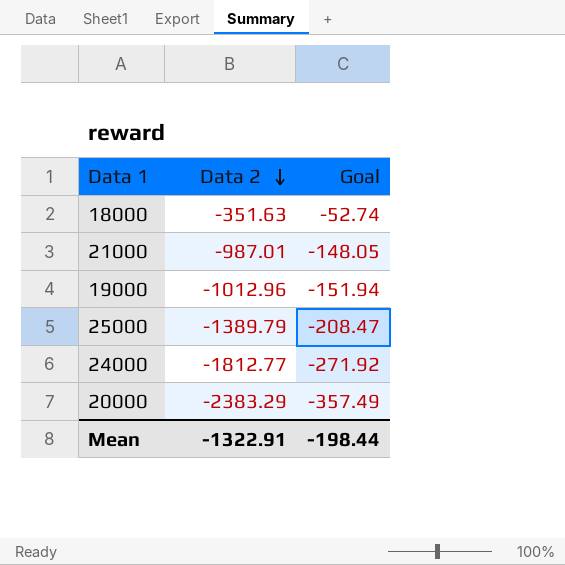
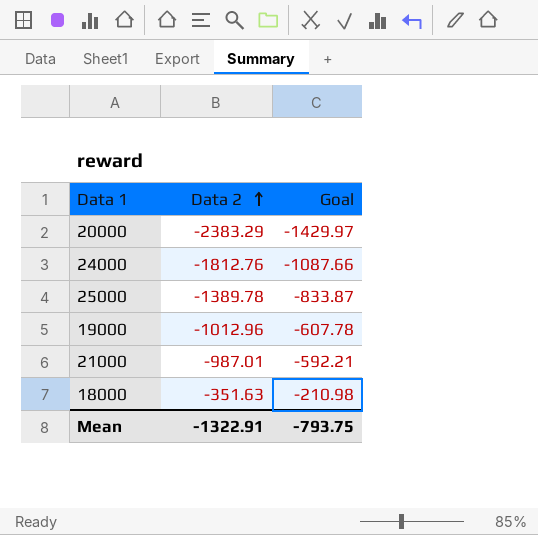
row order: Data 2 descending -> Data 2 ascending
column Goal | formula: [Data 2] * 0.15 -> [Data 2] * 0.6
24000 | Data 2: -1812.77 -> -1812.76
25000 | Data 2: -1389.79 -> -1389.78
Mean | Goal: -198.44 -> -793.75

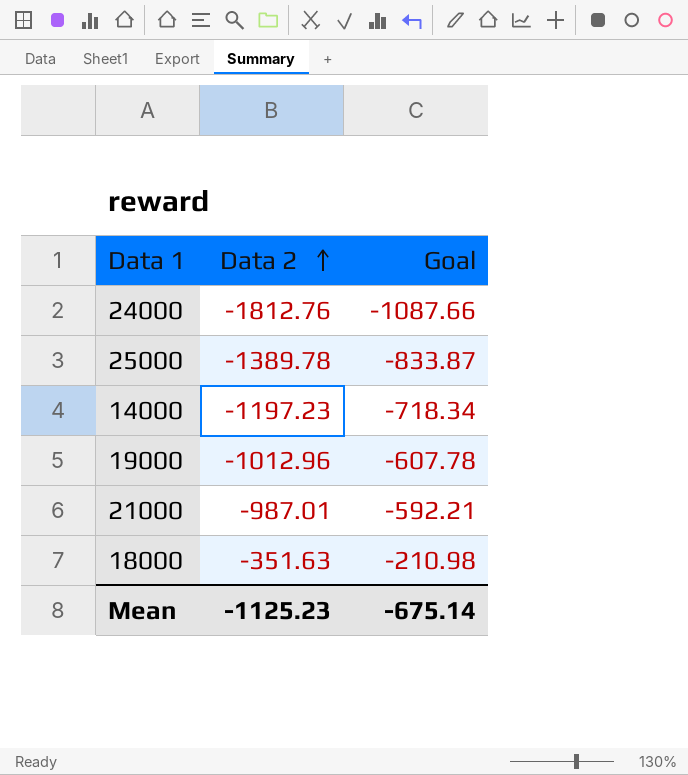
row 20000: -2383.29 | -1429.97 -> none
row 14000: none -> -1197.23 | -718.34
Mean | Data 2: -1322.91 -> -1125.23
Mean | Goal: -793.75 -> -675.14

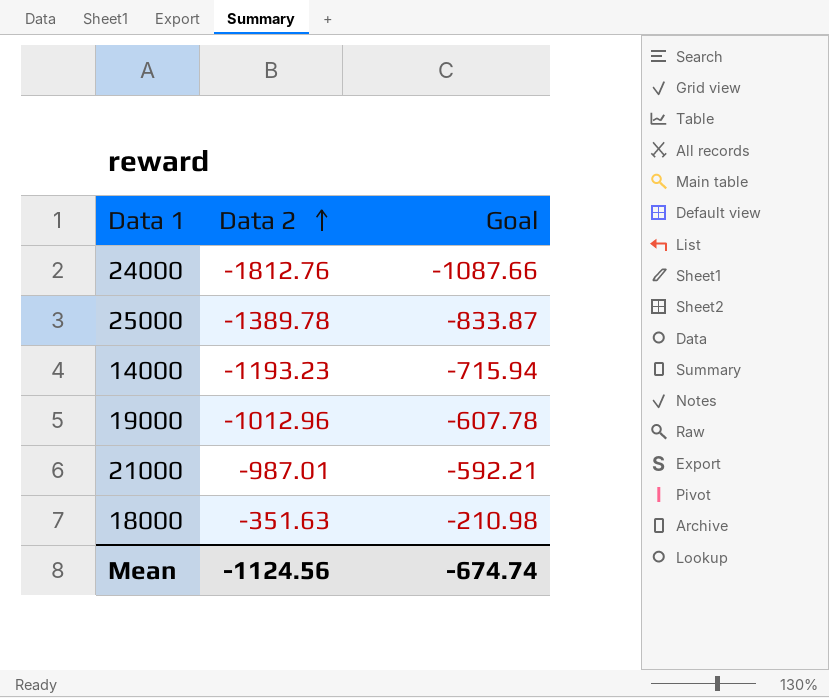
14000 | Data 2: -1197.23 -> -1193.23
14000 | Goal: -718.34 -> -715.94
Mean | Data 2: -1125.23 -> -1124.56
Mean | Goal: -675.14 -> -674.74

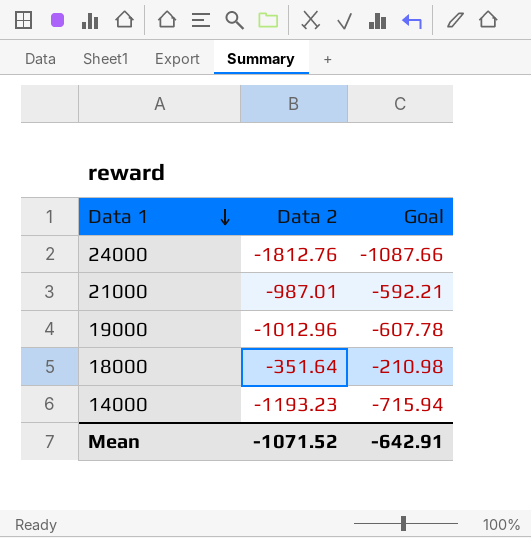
row order: Data 2 ascending -> Data 1 descending
row 25000: -1389.78 | -833.87 -> none
18000 | Data 2: -351.63 -> -351.64
Mean | Data 2: -1124.56 -> -1071.52
Mean | Goal: -674.74 -> -642.91

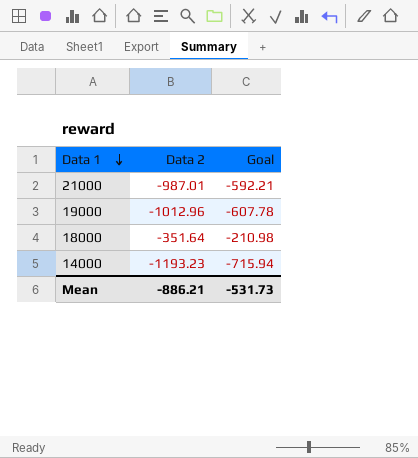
row 24000: -1812.76 | -1087.66 -> none
Mean | Data 2: -1071.52 -> -886.21
Mean | Goal: -642.91 -> -531.73

